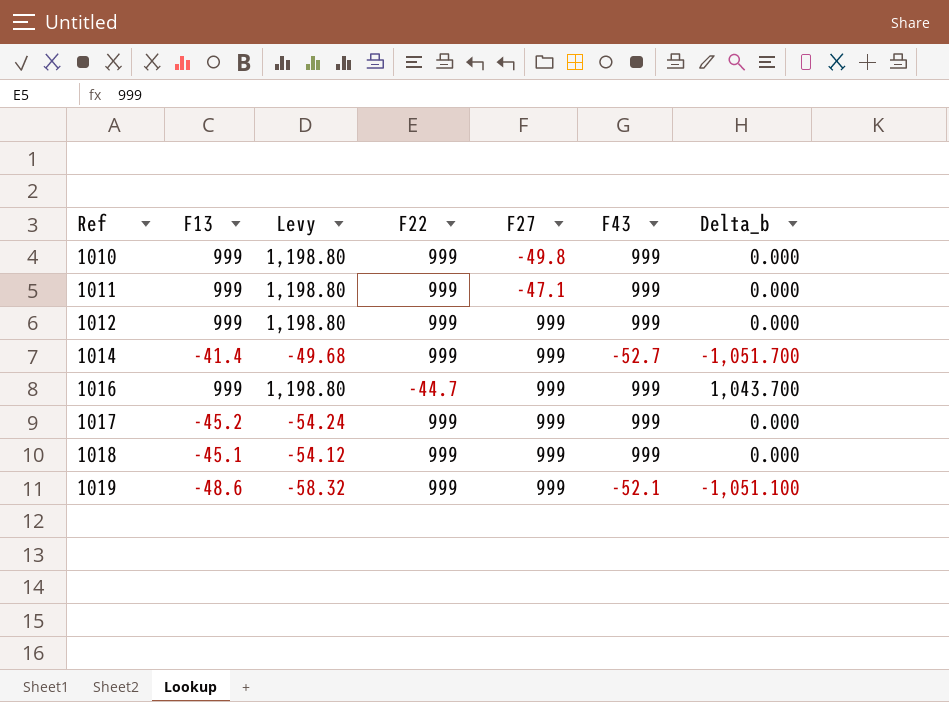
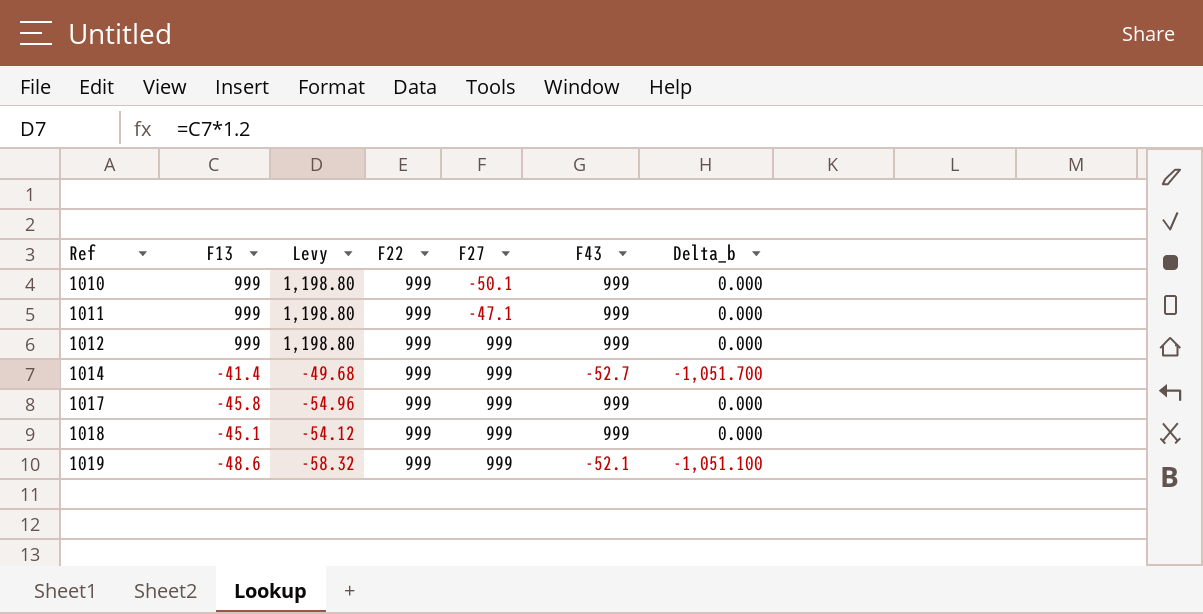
row 1016: 999 | 1,198.80 | -44.7 | 999 | 999 | 1,043.700 -> none
1010 | F27: -49.8 -> -50.1
1017 | F13: -45.2 -> -45.8
1017 | Levy: -54.24 -> -54.96

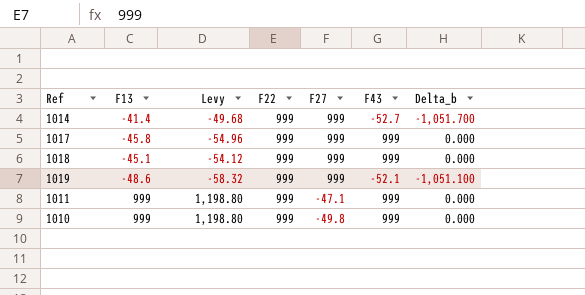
row order: Ref ascending -> F27 descending
row 1012: 999 | 1,198.80 | 999 | 999 | 999 | 0.000 -> none
1010 | F27: -50.1 -> -49.8

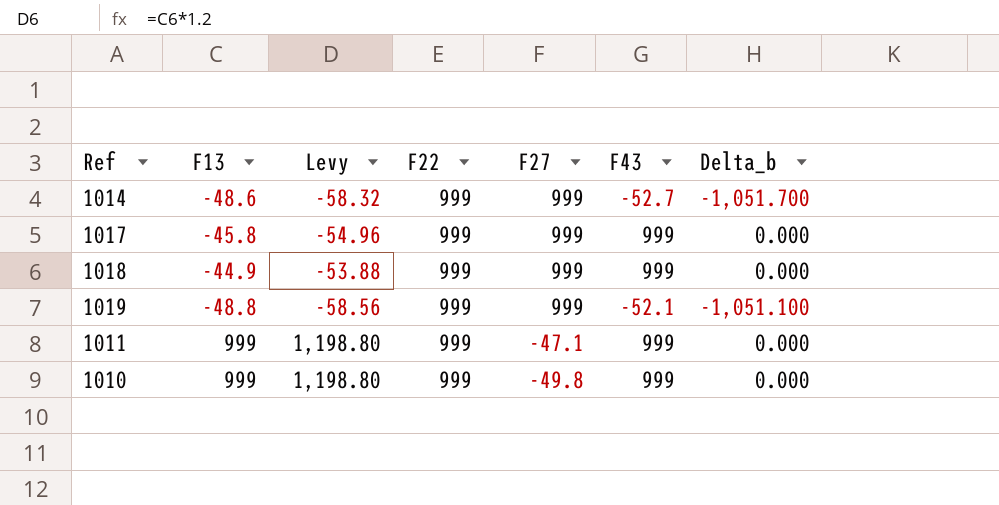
1014 | F13: -41.4 -> -48.6
1014 | Levy: -49.68 -> -58.32
1018 | F13: -45.1 -> -44.9
1018 | Levy: -54.12 -> -53.88
1019 | F13: -48.6 -> -48.8
1019 | Levy: -58.32 -> -58.56

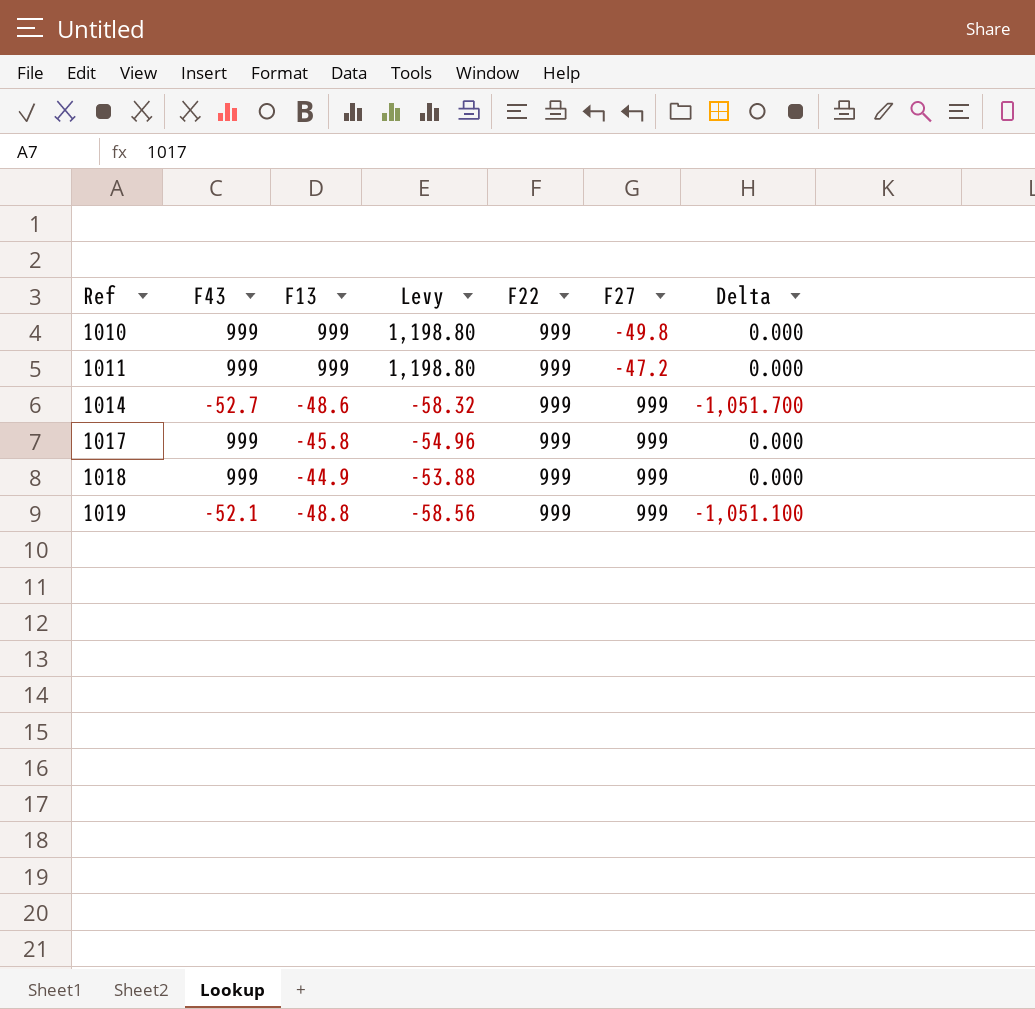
row order: F27 descending -> Ref ascending
column F43 | position: 6 -> 2
column name: Delta_b -> Delta
1011 | F27: -47.1 -> -47.2

